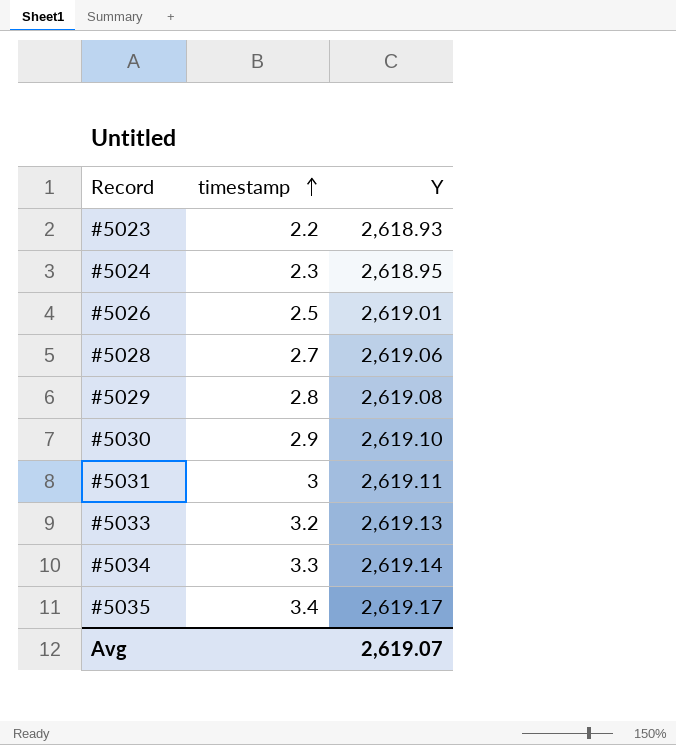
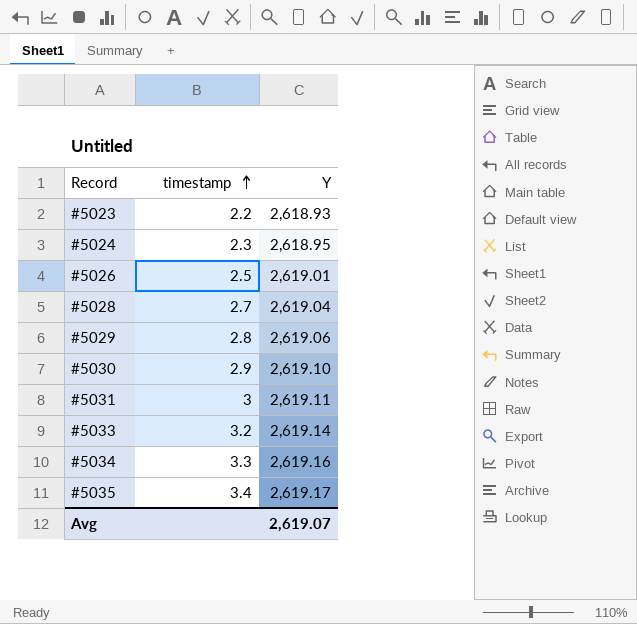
#5028 | Y: 2,619.06 -> 2,619.04
#5029 | Y: 2,619.08 -> 2,619.06
#5033 | Y: 2,619.13 -> 2,619.14
#5034 | Y: 2,619.14 -> 2,619.16

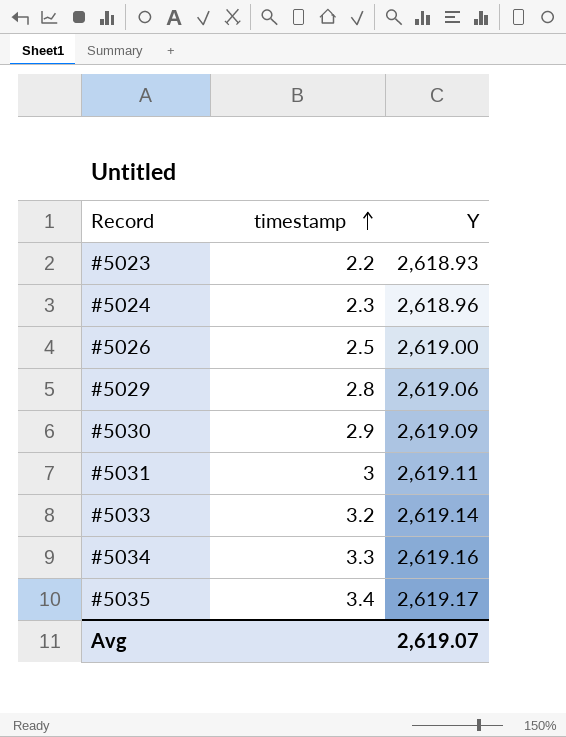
row #5028: 2.7 | 2,619.04 -> none
#5024 | Y: 2,618.95 -> 2,618.96
#5026 | Y: 2,619.01 -> 2,619.00
#5030 | Y: 2,619.10 -> 2,619.09

